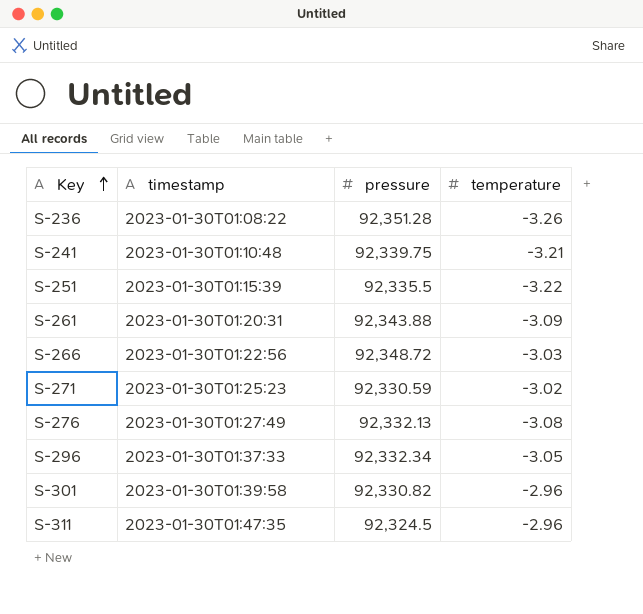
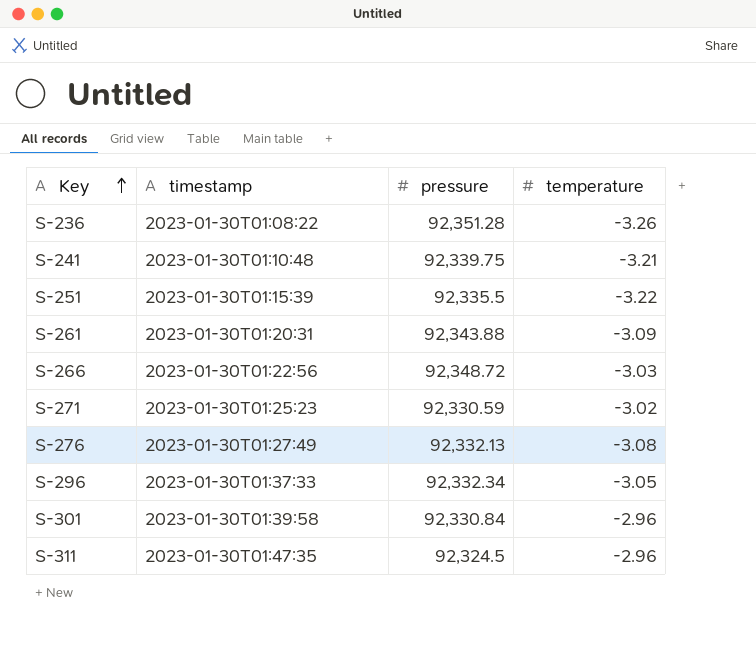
S-301 | pressure: 92,330.82 -> 92,330.84

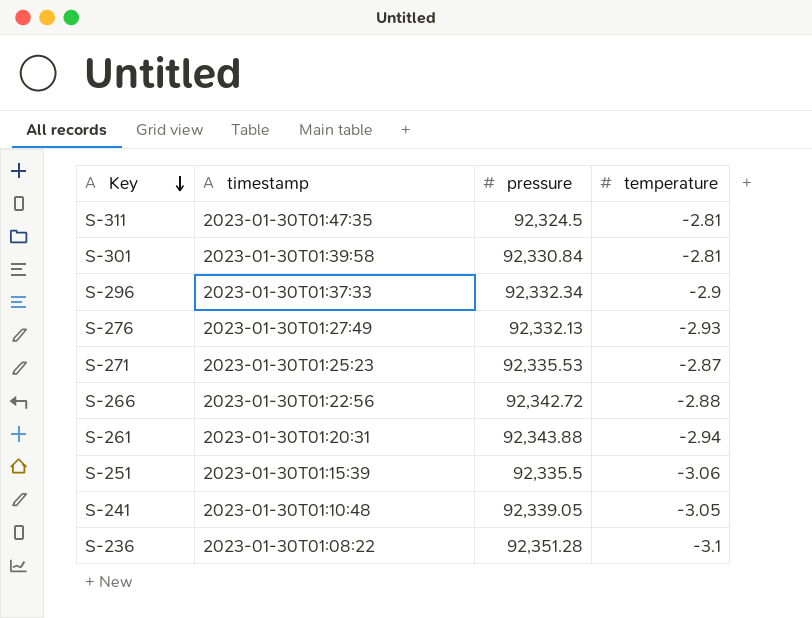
row order: Key ascending -> Key descending
S-311 | temperature: -2.96 -> -2.81
S-301 | temperature: -2.96 -> -2.81
S-296 | temperature: -3.05 -> -2.9
S-276 | temperature: -3.08 -> -2.93
S-271 | pressure: 92,330.59 -> 92,335.53
S-271 | temperature: -3.02 -> -2.87
S-266 | pressure: 92,348.72 -> 92,342.72
S-266 | temperature: -3.03 -> -2.88
S-261 | temperature: -3.09 -> -2.94
S-251 | temperature: -3.22 -> -3.06
S-241 | pressure: 92,339.75 -> 92,339.05
S-241 | temperature: -3.21 -> -3.05
S-236 | temperature: -3.26 -> -3.1

